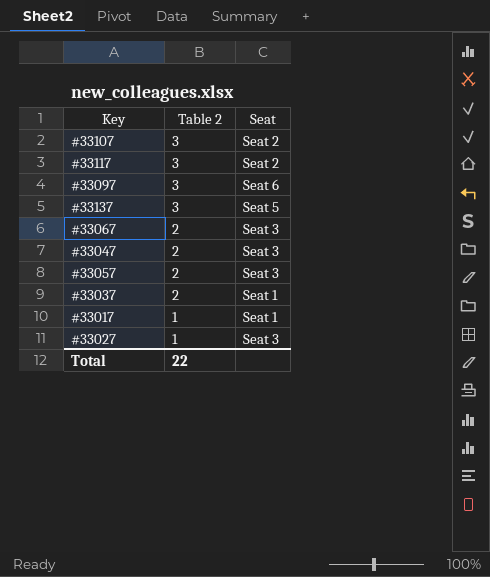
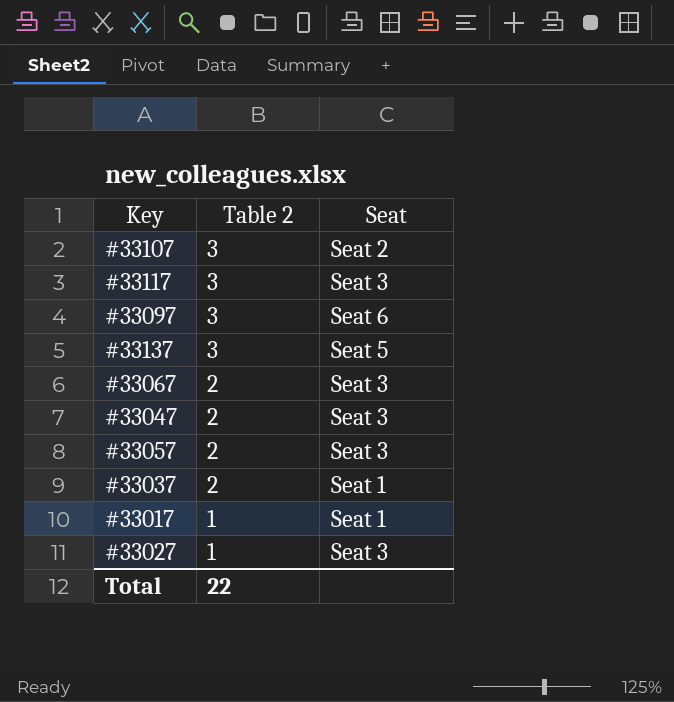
#33117 | Seat: Seat 2 -> Seat 3

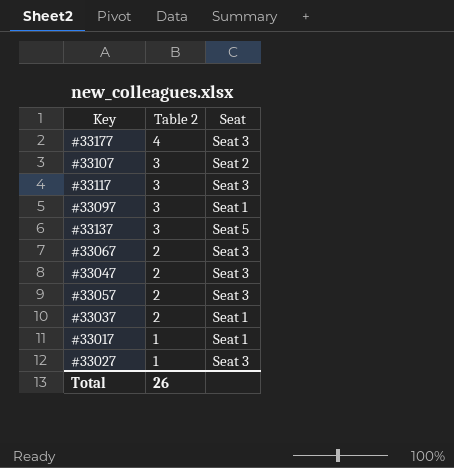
row #33177: none -> 4 | Seat 3
#33097 | Seat: Seat 6 -> Seat 1
Total | Table 2: 22 -> 26

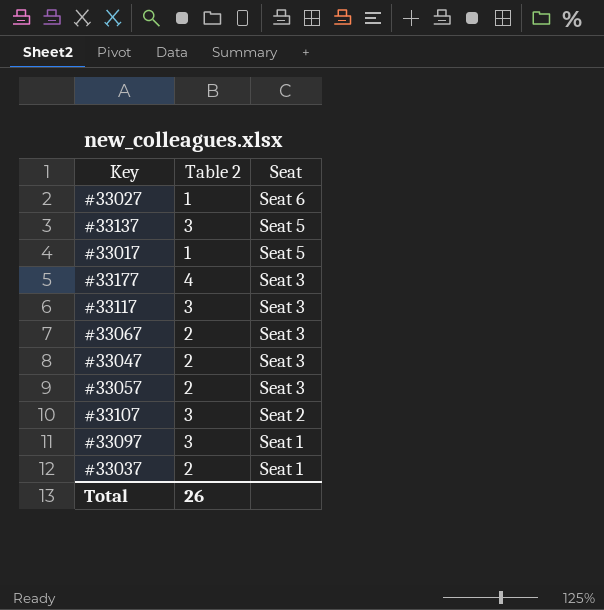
row order: Table 2 descending -> Seat descending
#33027 | Seat: Seat 3 -> Seat 6
#33017 | Seat: Seat 1 -> Seat 5

